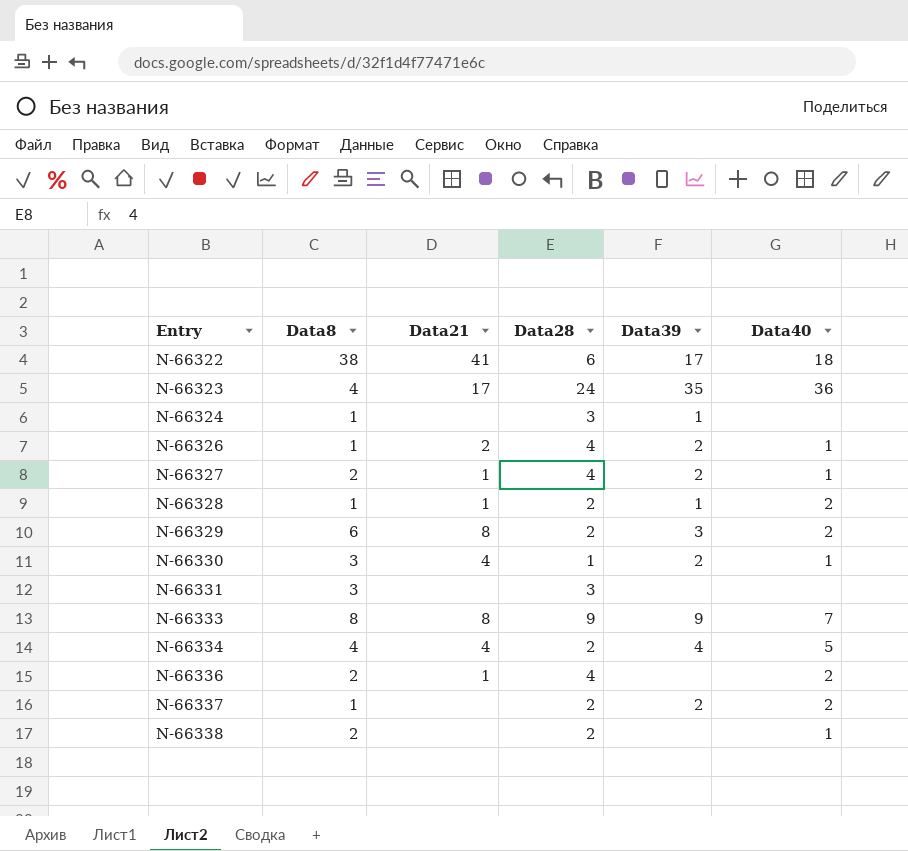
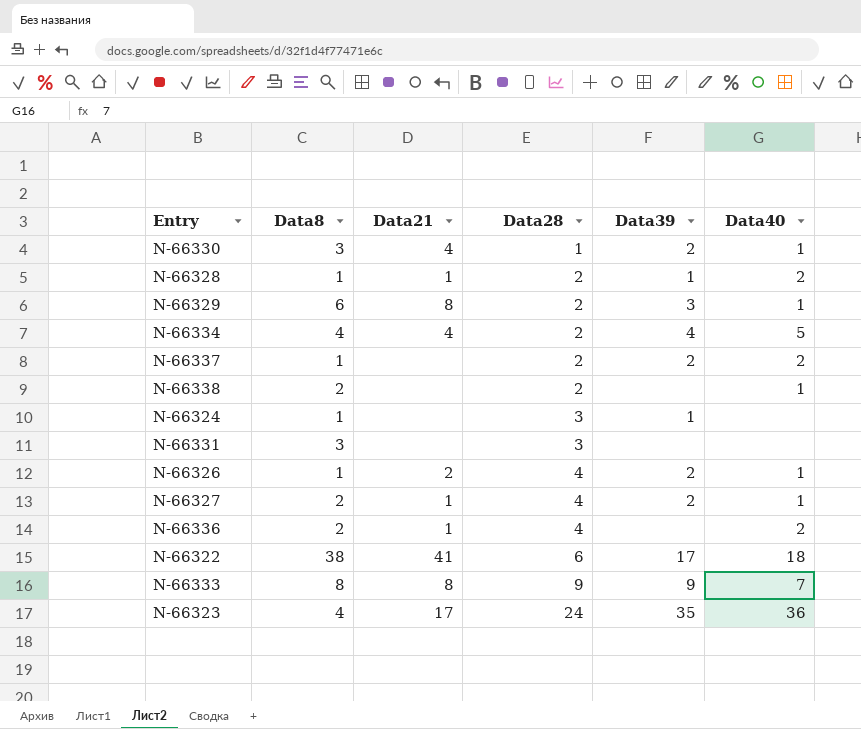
row order: Entry ascending -> Data28 ascending
N-66329 | Data40: 2 -> 1

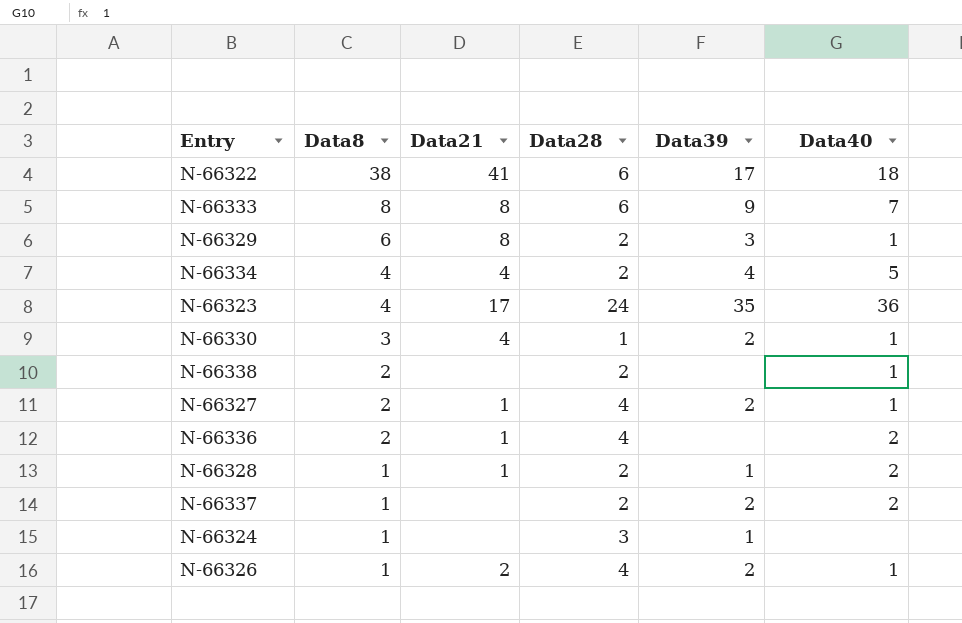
row order: Data28 ascending -> Data8 descending
row N-66331: 3 | none | 3 | none | none -> none
N-66333 | Data28: 9 -> 6

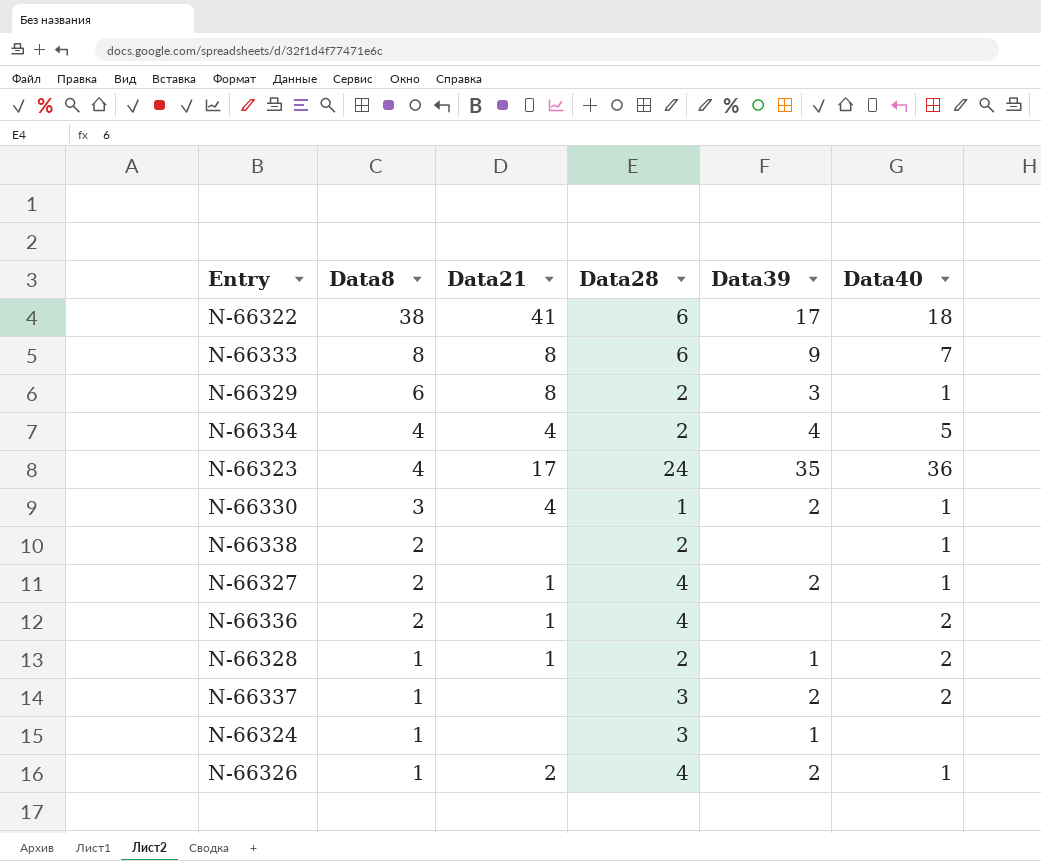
N-66337 | Data28: 2 -> 3

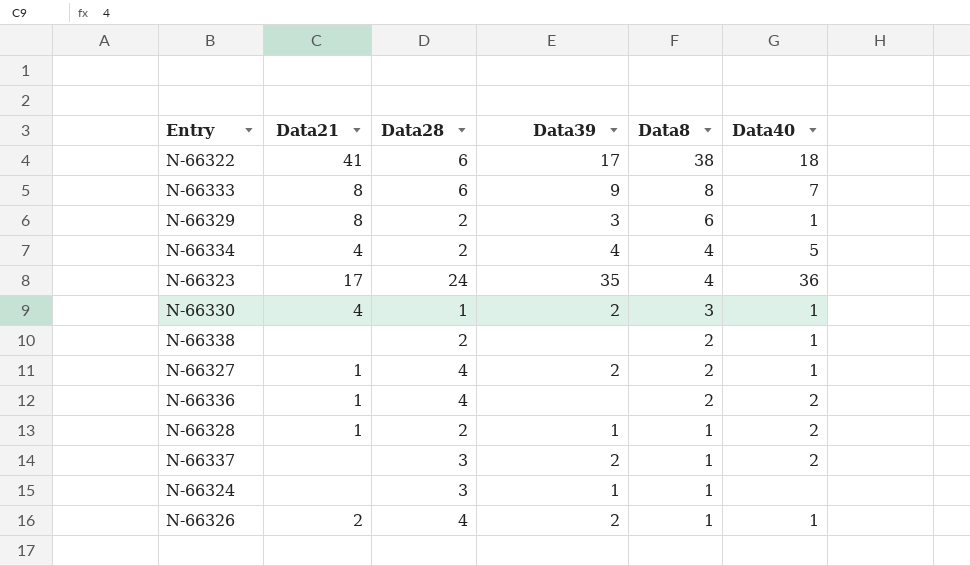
column Data8 | position: 2 -> 5

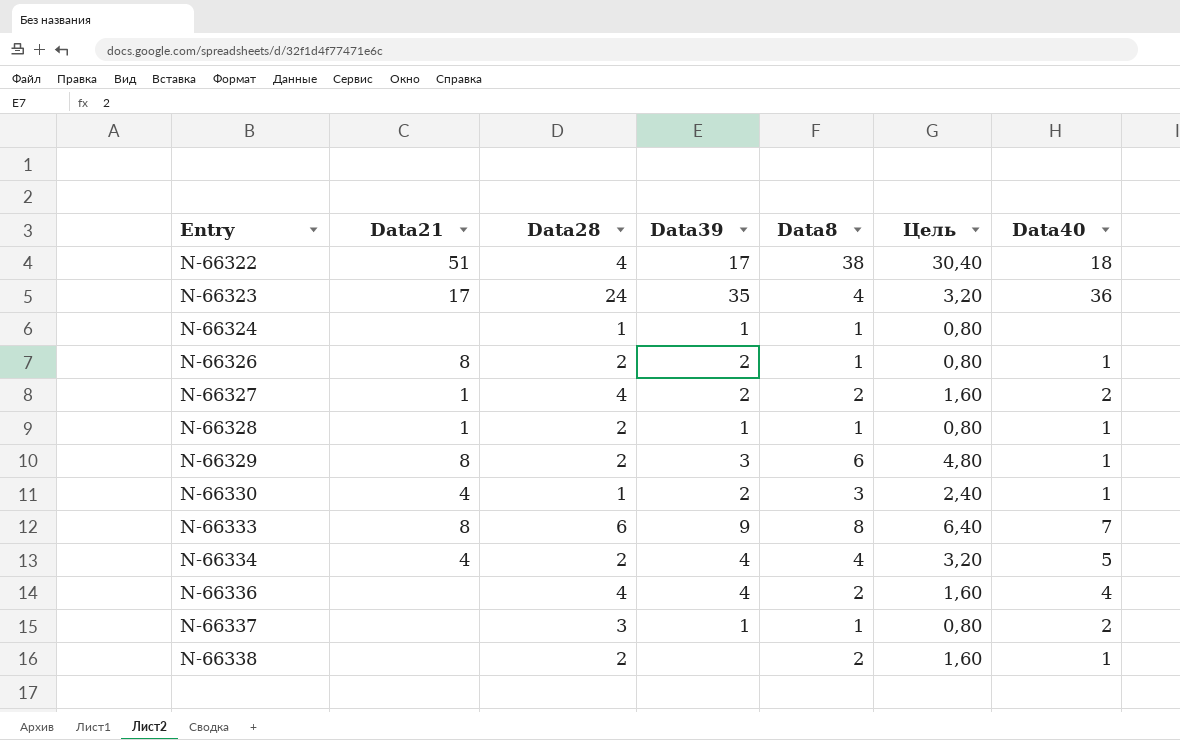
row order: Data8 descending -> Entry ascending
column Цель | formula: none -> [Data8] * 0,8
N-66322 | Data21: 41 -> 51
N-66322 | Data28: 6 -> 4
N-66324 | Data28: 3 -> 1
N-66326 | Data21: 2 -> 8
N-66326 | Data28: 4 -> 2
N-66327 | Data40: 1 -> 2
N-66328 | Data40: 2 -> 1
N-66336 | Data21: 1 -> none
N-66336 | Data39: none -> 4
N-66336 | Data40: 2 -> 4
N-66337 | Data39: 2 -> 1

